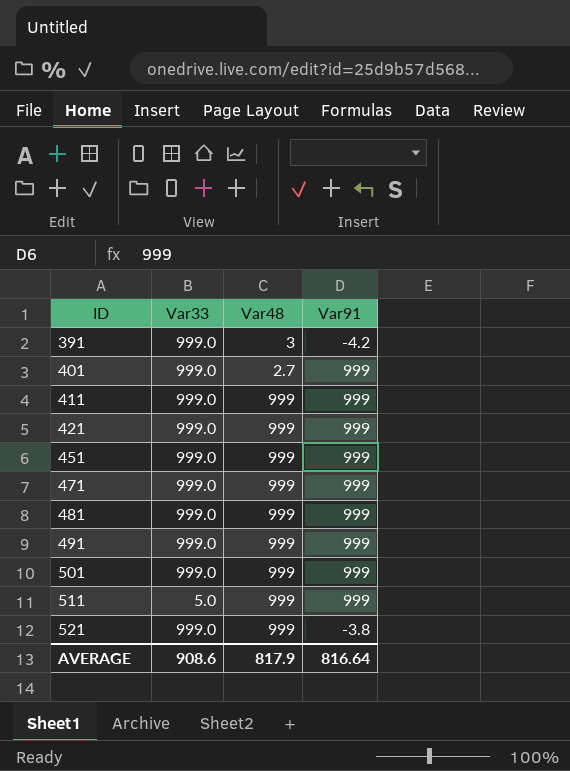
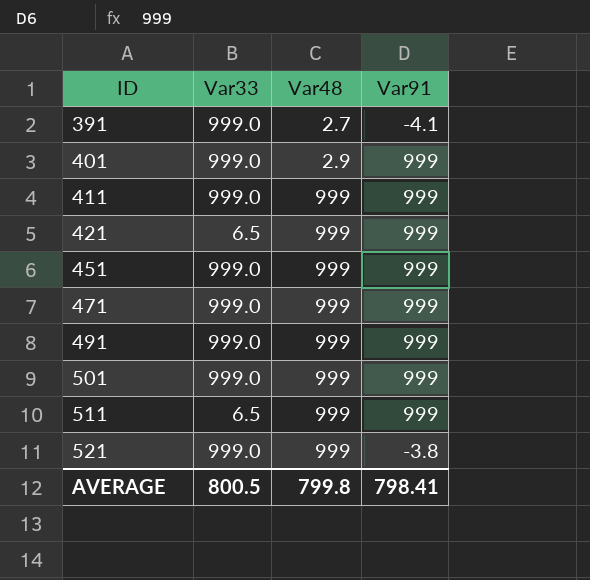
row 481: 999.0 | 999 | 999 -> none
391 | Var48: 3 -> 2.7
391 | Var91: -4.2 -> -4.1
401 | Var48: 2.7 -> 2.9
421 | Var33: 999.0 -> 6.5
511 | Var33: 5.0 -> 6.5
AVERAGE | Var33: 908.6 -> 800.5
AVERAGE | Var48: 817.9 -> 799.8
AVERAGE | Var91: 816.64 -> 798.41

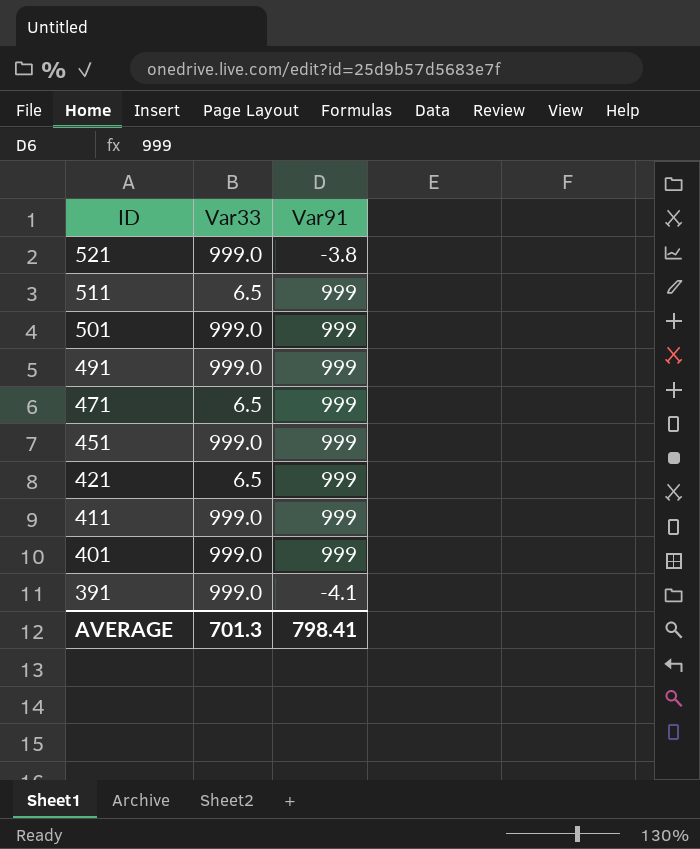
row order: ID ascending -> ID descending
column Var48 | position: 3 -> none
471 | Var33: 999.0 -> 6.5
AVERAGE | Var33: 800.5 -> 701.3

